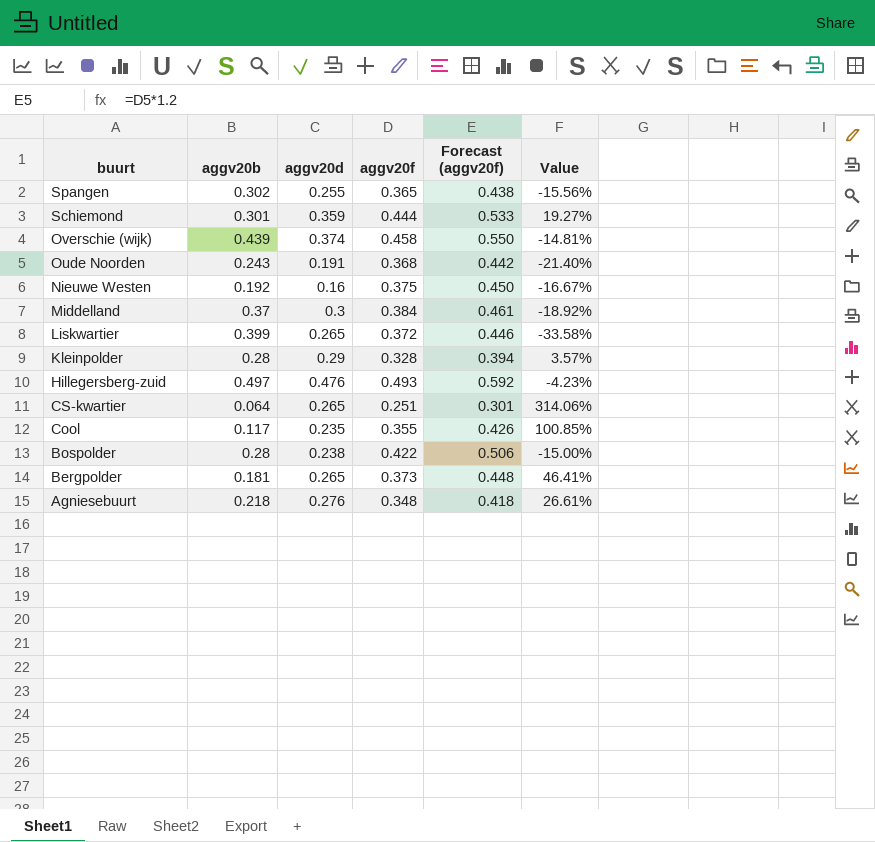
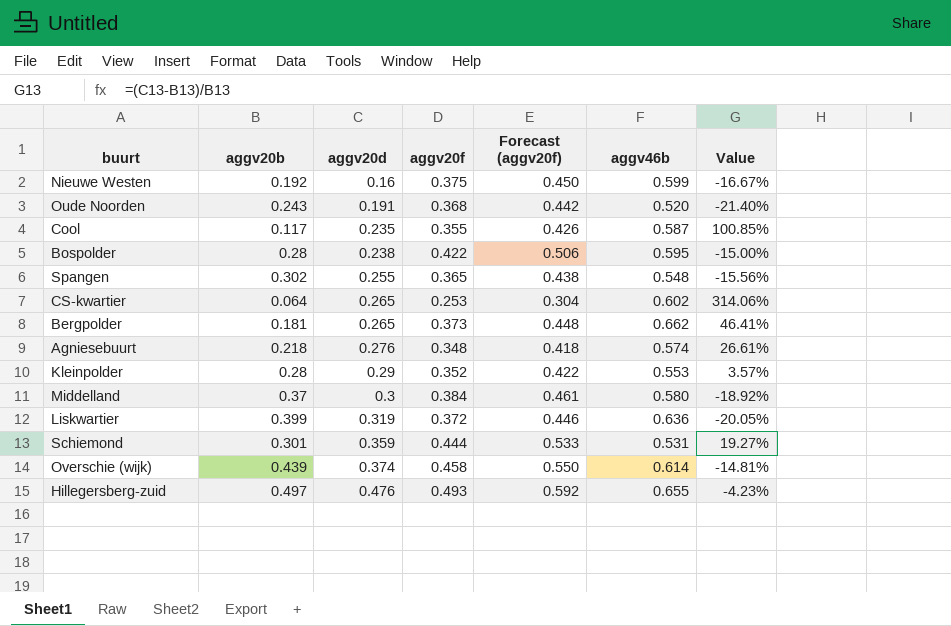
row order: buurt descending -> aggv20d ascending
column aggv46b | position: none -> 6
CS-kwartier | aggv20f: 0.251 -> 0.253
CS-kwartier | Forecast (aggv20f): 0.301 -> 0.304
Kleinpolder | aggv20f: 0.328 -> 0.352
Kleinpolder | Forecast (aggv20f): 0.394 -> 0.422
Liskwartier | aggv20d: 0.265 -> 0.319
Liskwartier | Value: -33.58% -> -20.05%

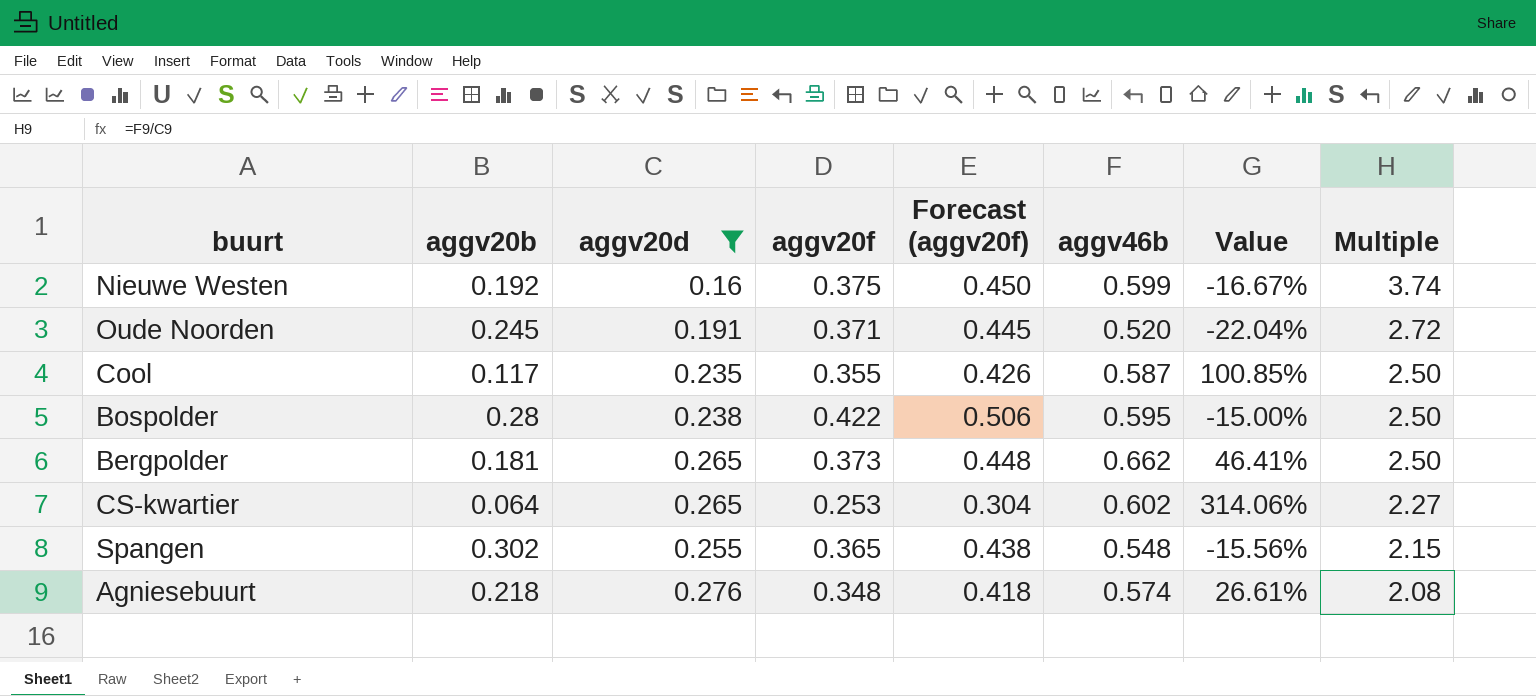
filter: none -> aggv20d <= 0.276
row order: aggv20d ascending -> Multiple descending
column Multiple | formula: none -> [aggv46b] / [aggv20d]
Oude Noorden | aggv20b: 0.243 -> 0.245
Oude Noorden | aggv20f: 0.368 -> 0.371
Oude Noorden | Forecast (aggv20f): 0.442 -> 0.445
Oude Noorden | Value: -21.40% -> -22.04%

